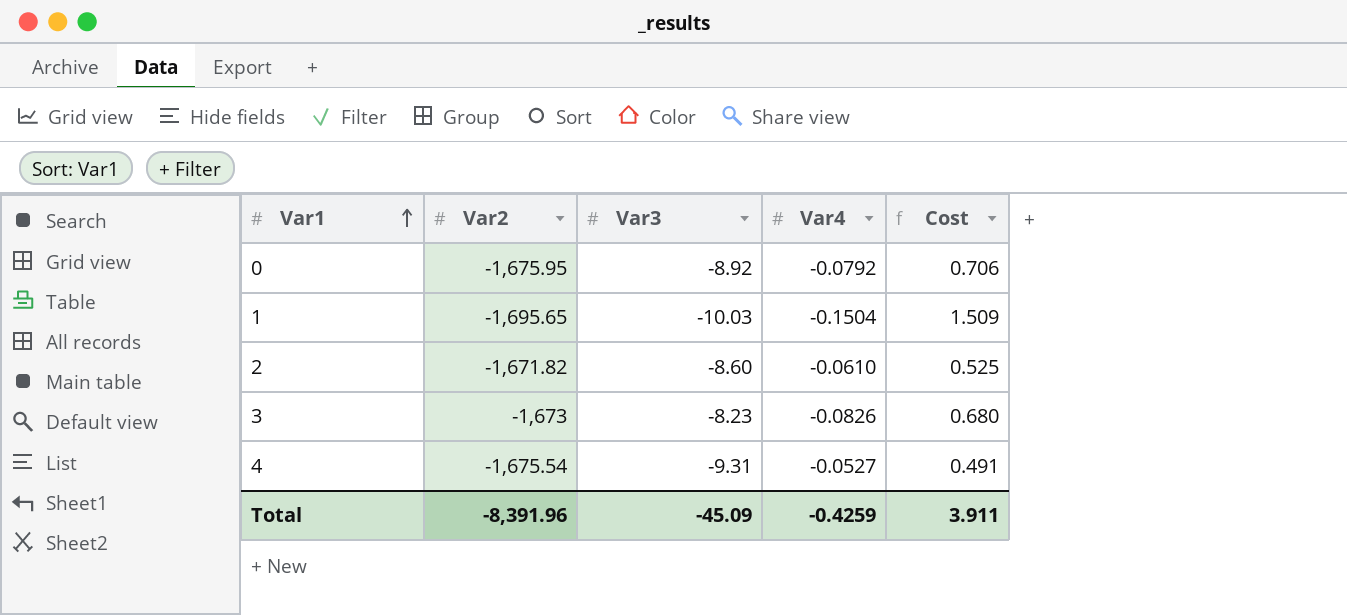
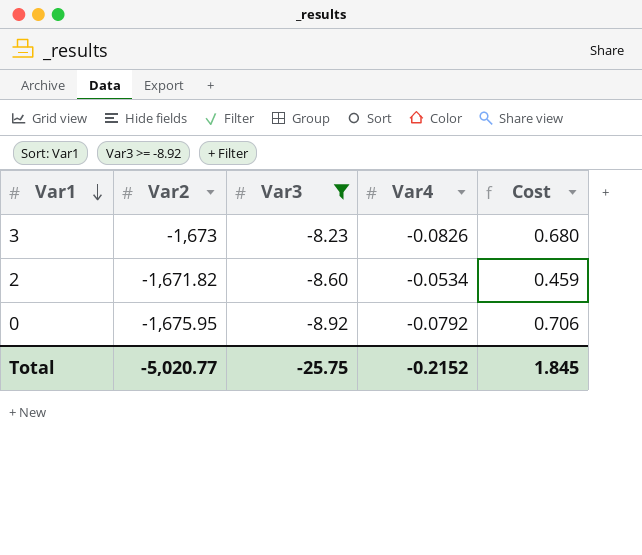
filter: none -> Var3 >= -8.92
row order: Var1 ascending -> Var1 descending
2 | Var4: -0.0610 -> -0.0534
2 | Cost: 0.525 -> 0.459
Total | Var2: -8,391.96 -> -5,020.77
Total | Var3: -45.09 -> -25.75
Total | Var4: -0.4259 -> -0.2152
Total | Cost: 3.911 -> 1.845

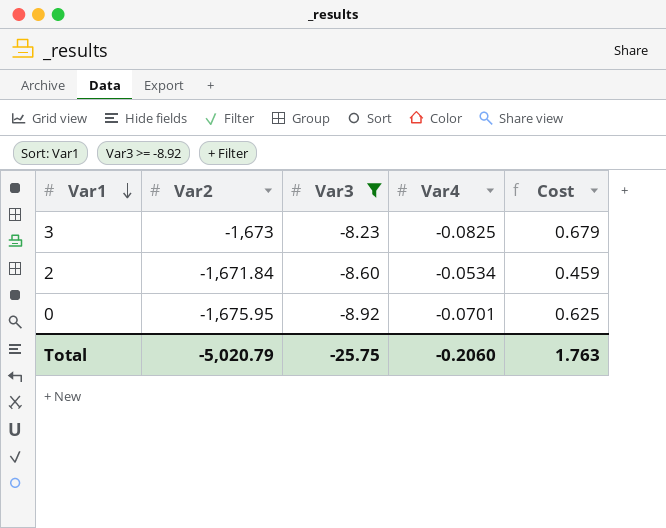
3 | Var4: -0.0826 -> -0.0825
3 | Cost: 0.680 -> 0.679
2 | Var2: -1,671.82 -> -1,671.84
0 | Var4: -0.0792 -> -0.0701
0 | Cost: 0.706 -> 0.625
Total | Var2: -5,020.77 -> -5,020.79
Total | Var4: -0.2152 -> -0.2060
Total | Cost: 1.845 -> 1.763

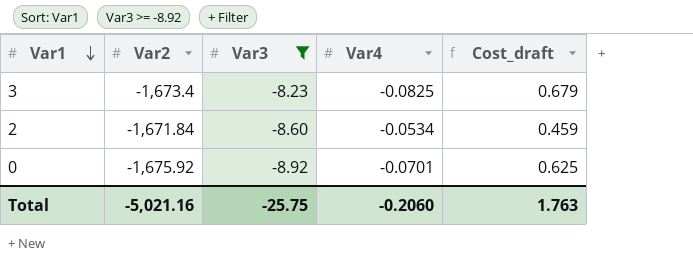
column name: Cost -> Cost_draft
3 | Var2: -1,673 -> -1,673.4
0 | Var2: -1,675.95 -> -1,675.92
Total | Var2: -5,020.79 -> -5,021.16

